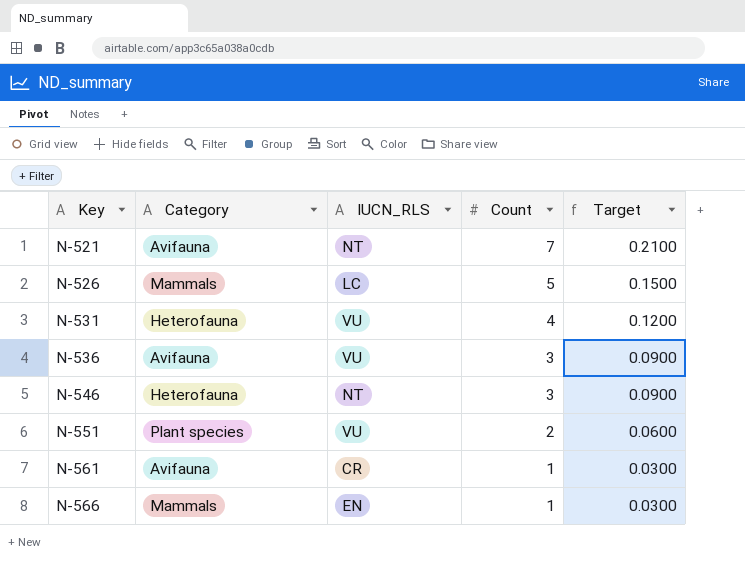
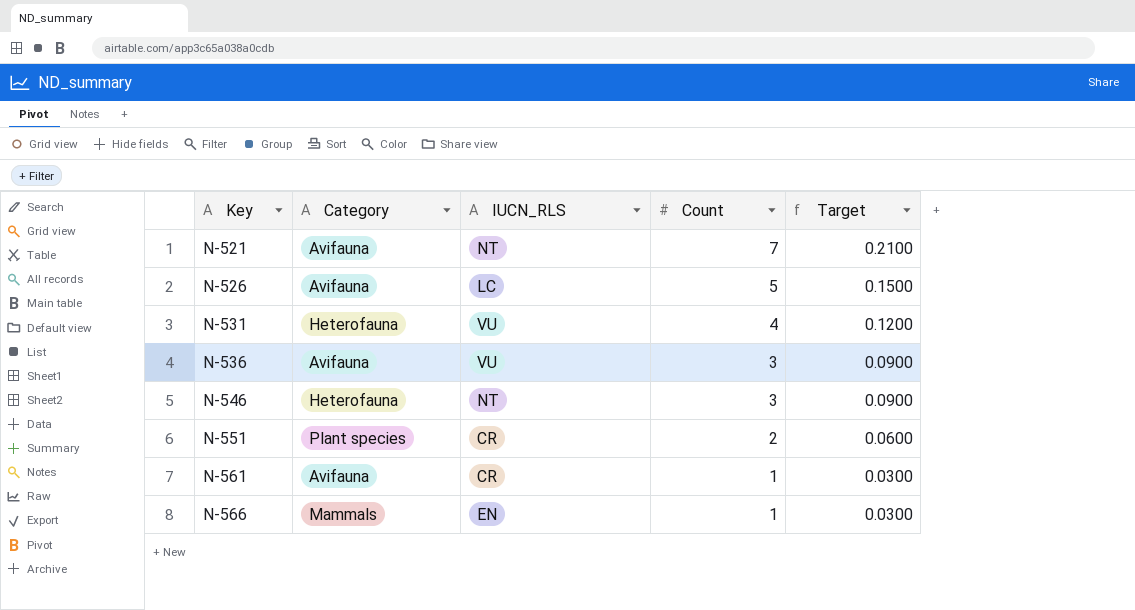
N-526 | Category: Mammals -> Avifauna
N-551 | IUCN_RLS: VU -> CR

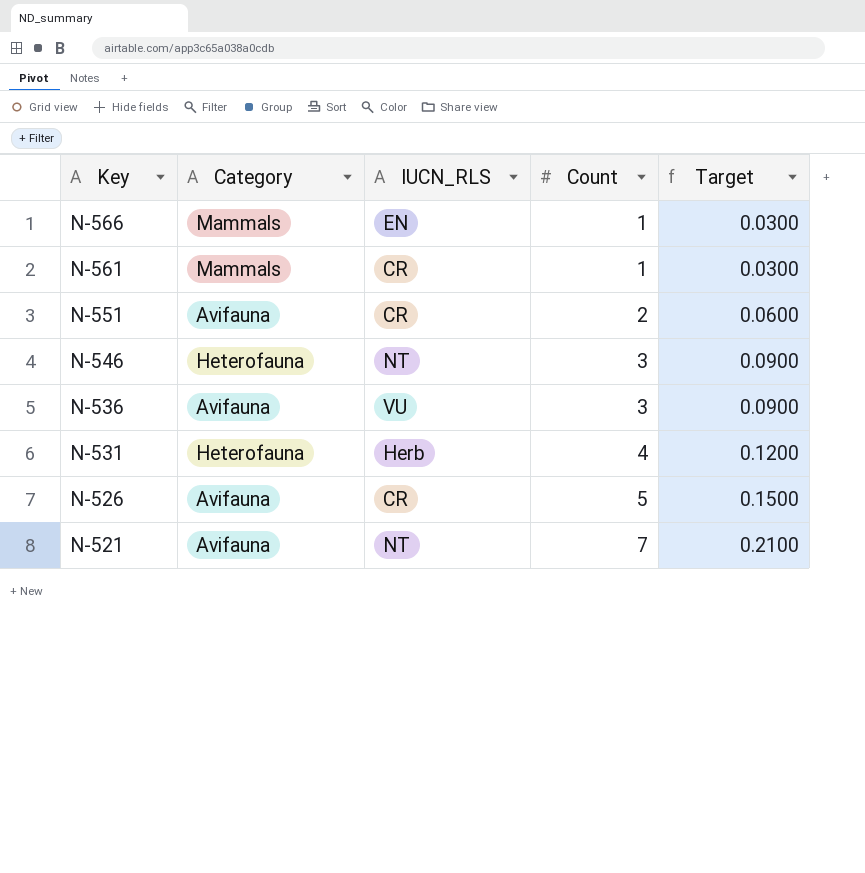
row order: Key ascending -> Key descending
N-561 | Category: Avifauna -> Mammals
N-551 | Category: Plant species -> Avifauna
N-531 | IUCN_RLS: VU -> Herb
N-526 | IUCN_RLS: LC -> CR

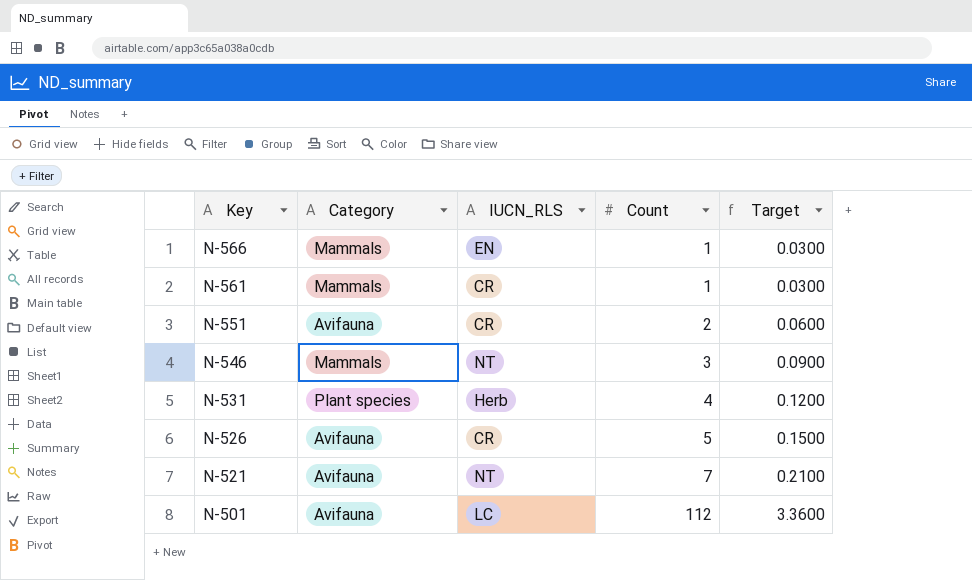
row N-536: Avifauna | VU | 3 | 0.0900 -> none
N-546 | Category: Heterofauna -> Mammals
N-531 | Category: Heterofauna -> Plant species
row N-501: none -> Avifauna | LC | 112 | 3.3600

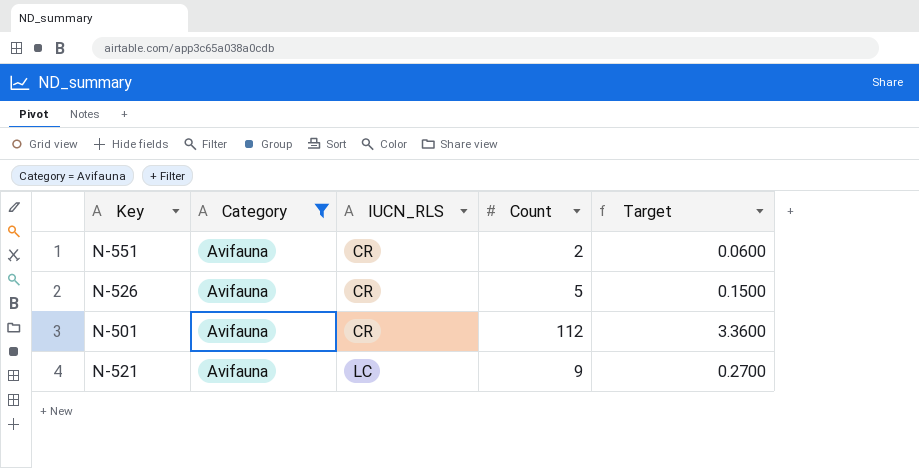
filter: none -> Category = Avifauna
row order: Key descending -> IUCN_RLS ascending
N-501 | IUCN_RLS: LC -> CR
N-521 | IUCN_RLS: NT -> LC
N-521 | Count: 7 -> 9
N-521 | Target: 0.2100 -> 0.2700

